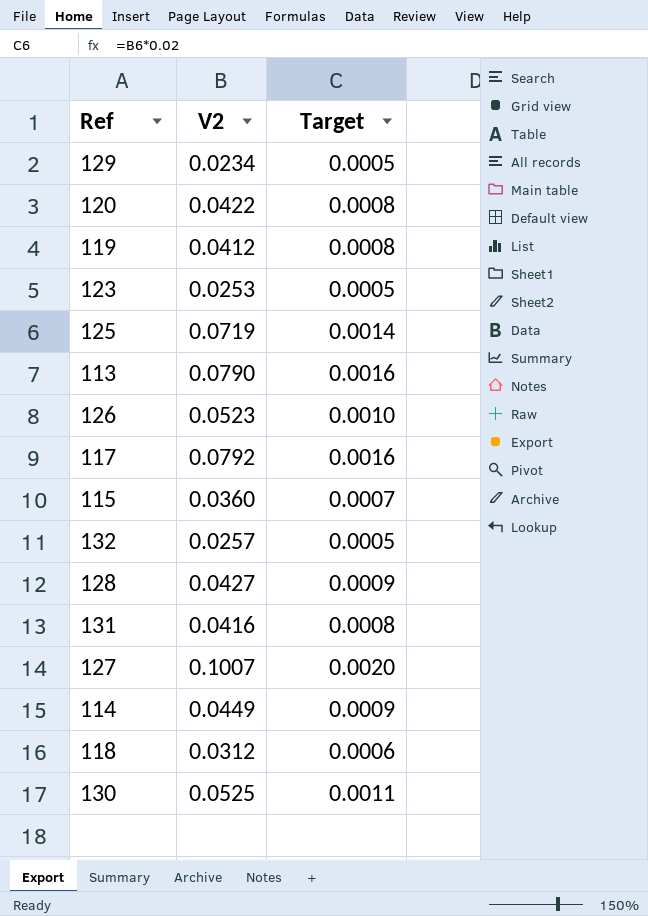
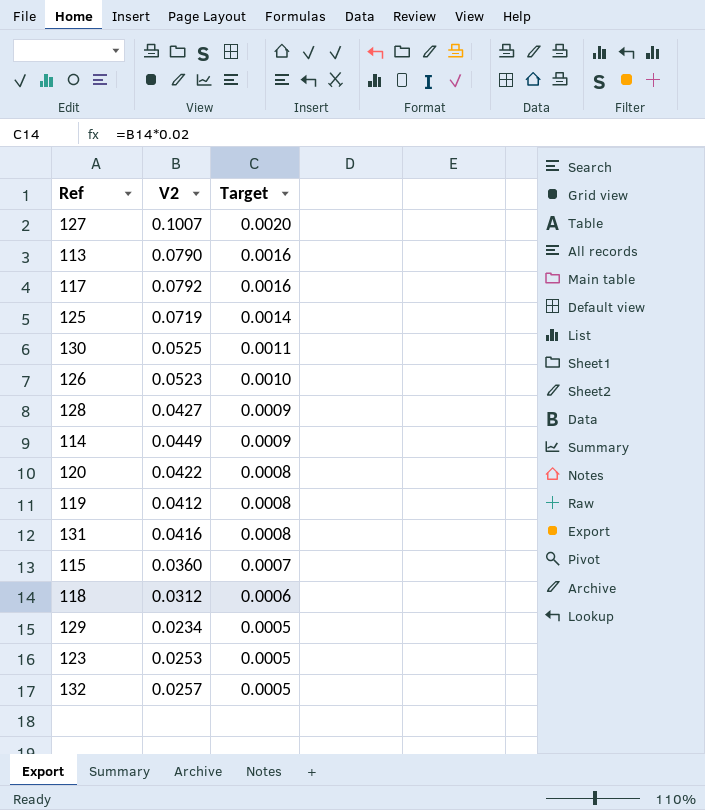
row order: none -> Target descending

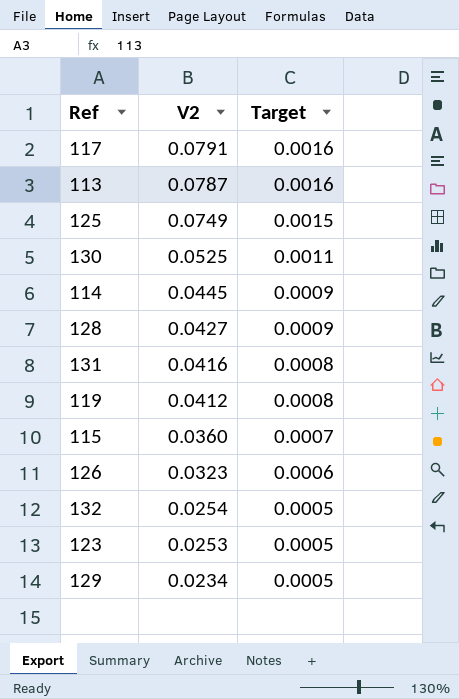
row order: Target descending -> V2 descending
row 127: 0.1007 | 0.0020 -> none
row 120: 0.0422 | 0.0008 -> none
row 118: 0.0312 | 0.0006 -> none
117 | V2: 0.0792 -> 0.0791
113 | V2: 0.0790 -> 0.0787
125 | V2: 0.0719 -> 0.0749
125 | Target: 0.0014 -> 0.0015
114 | V2: 0.0449 -> 0.0445
126 | V2: 0.0523 -> 0.0323
126 | Target: 0.0010 -> 0.0006
132 | V2: 0.0257 -> 0.0254

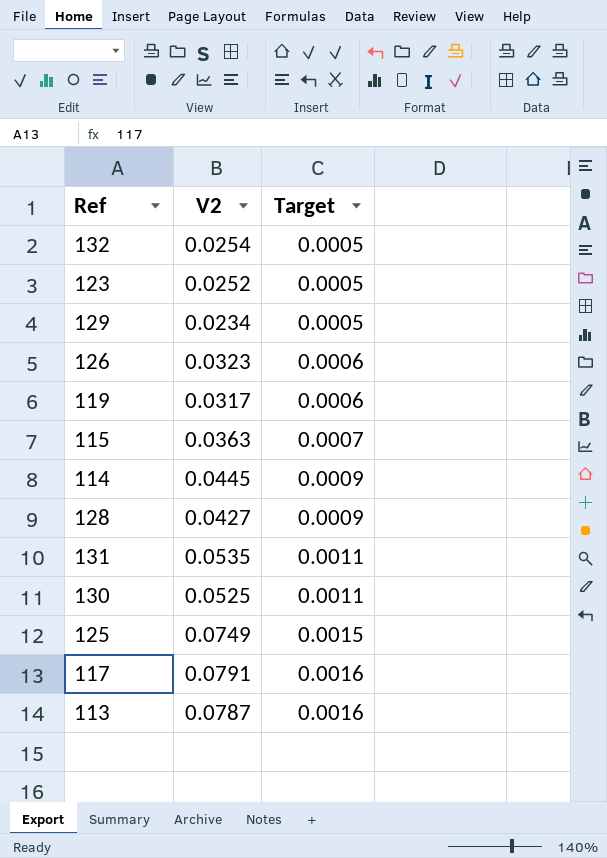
row order: V2 descending -> Target ascending
123 | V2: 0.0253 -> 0.0252
119 | V2: 0.0412 -> 0.0317
119 | Target: 0.0008 -> 0.0006
115 | V2: 0.0360 -> 0.0363
131 | V2: 0.0416 -> 0.0535
131 | Target: 0.0008 -> 0.0011

